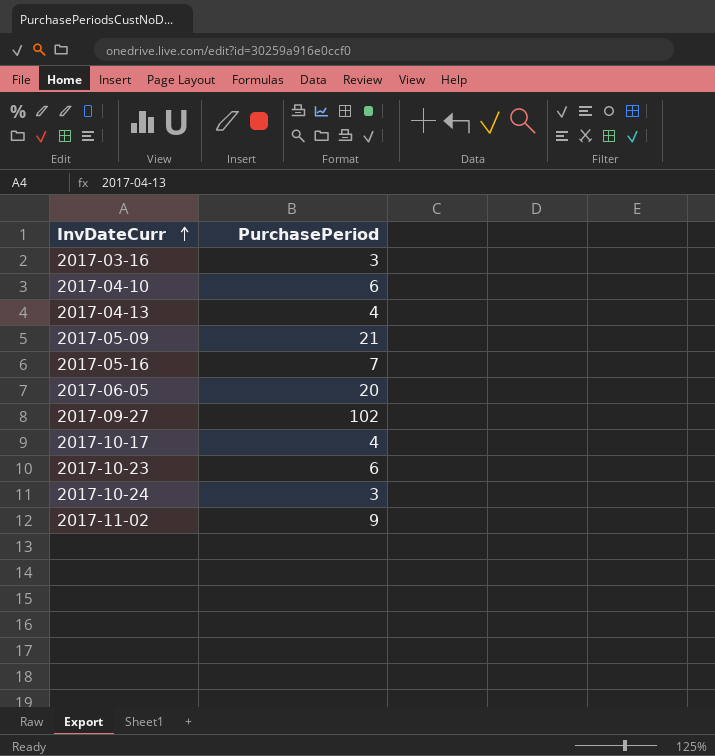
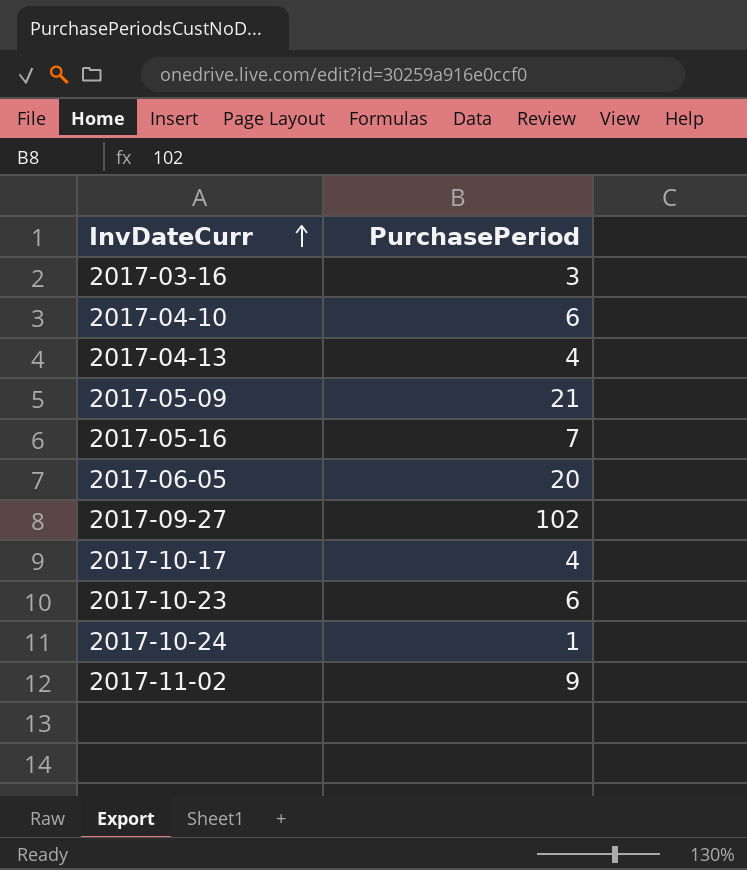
2017-10-24 | PurchasePeriod: 3 -> 1

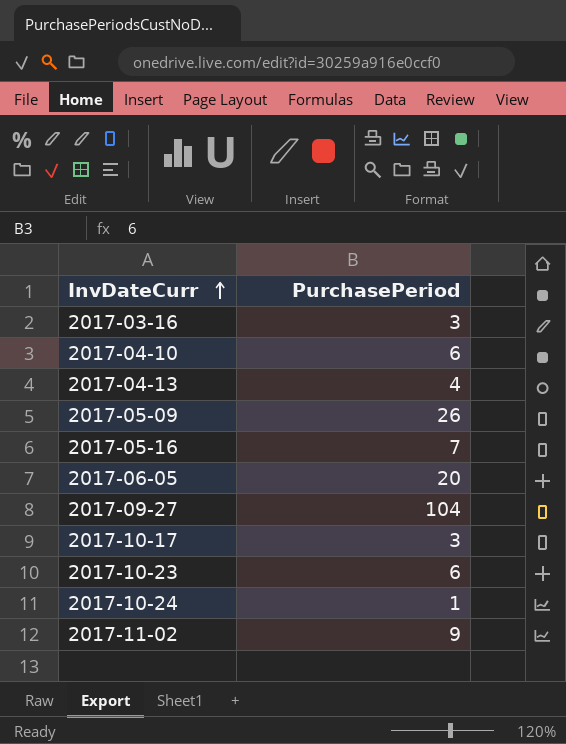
2017-05-09 | PurchasePeriod: 21 -> 26
2017-09-27 | PurchasePeriod: 102 -> 104
2017-10-17 | PurchasePeriod: 4 -> 3

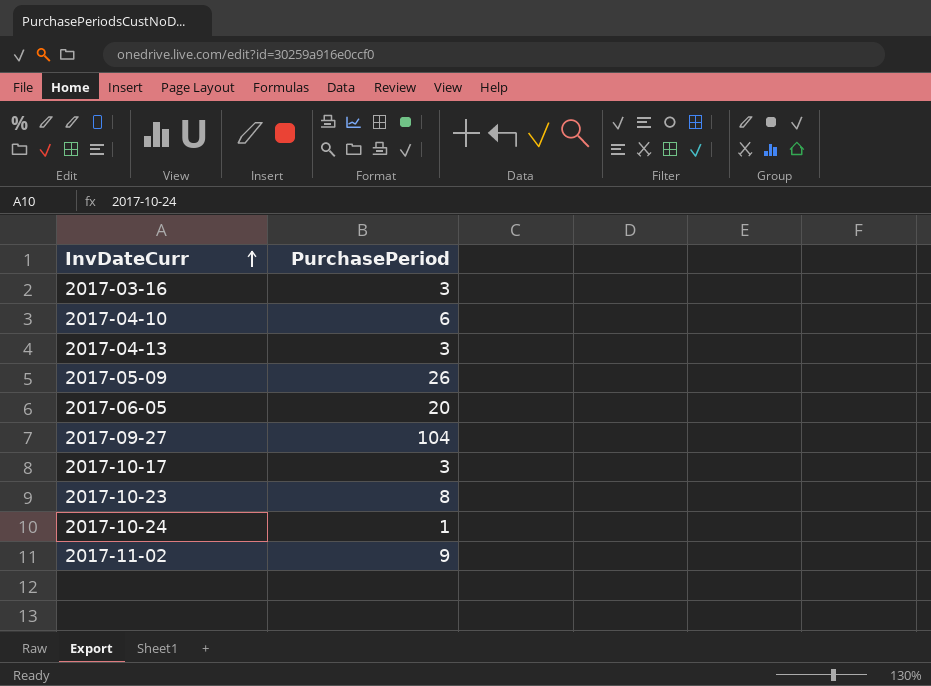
row 2017-05-16: 7 -> none
2017-04-13 | PurchasePeriod: 4 -> 3
2017-10-23 | PurchasePeriod: 6 -> 8

